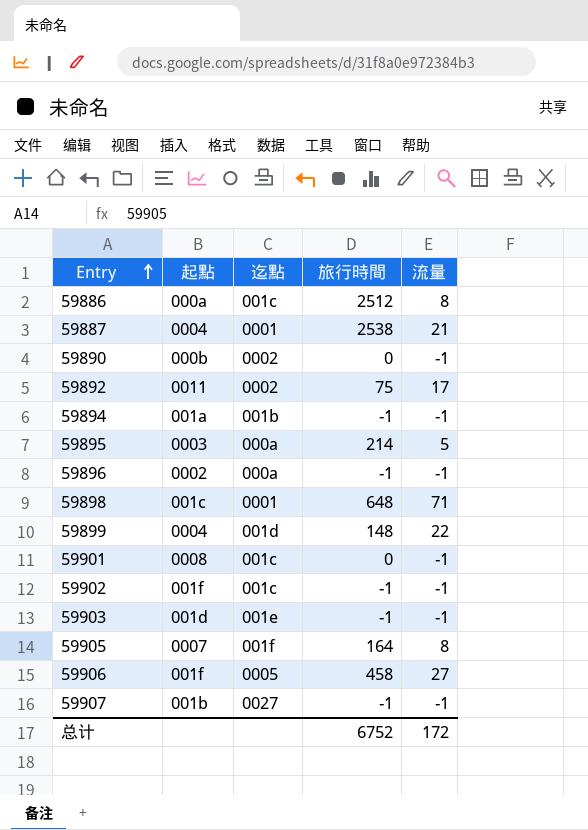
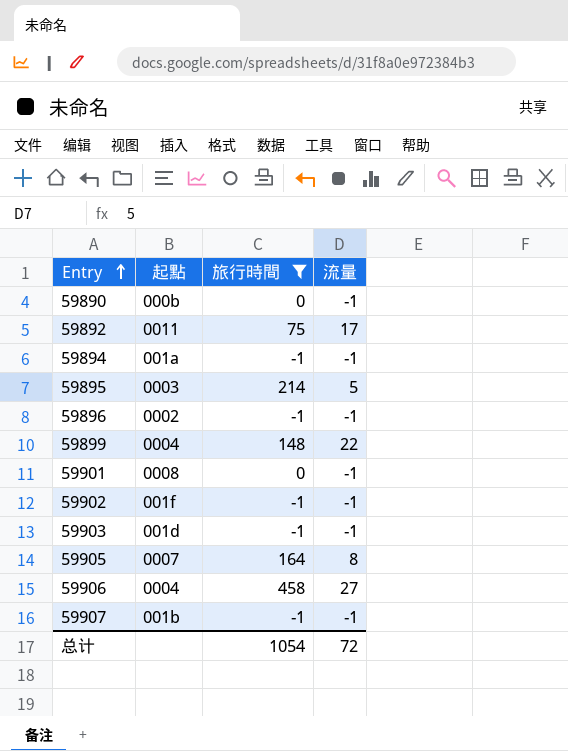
filter: none -> 旅行時間 <= 458
column 迄點 | position: 3 -> none
59906 | 起點: 001f -> 0004
总计 | 旅行時間: 6752 -> 1054
总计 | 流量: 172 -> 72

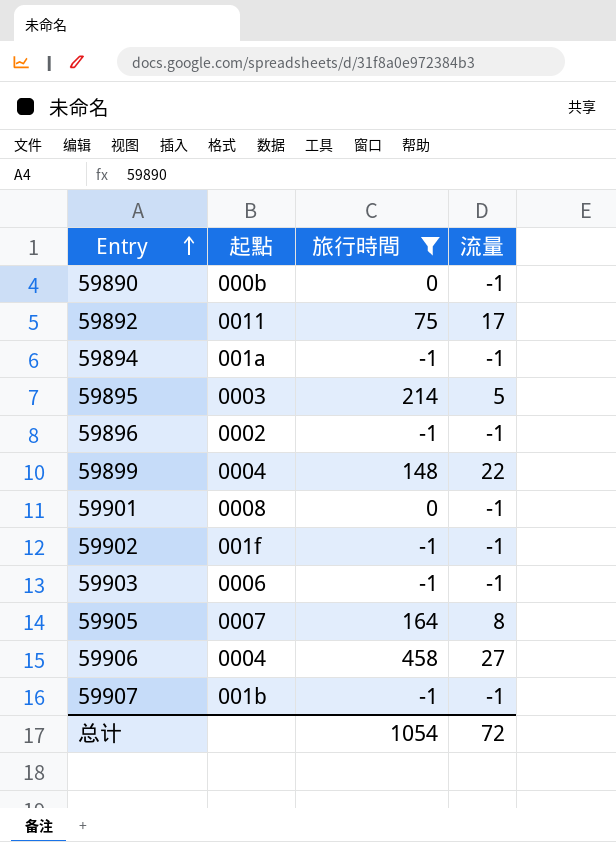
59903 | 起點: 001d -> 0006

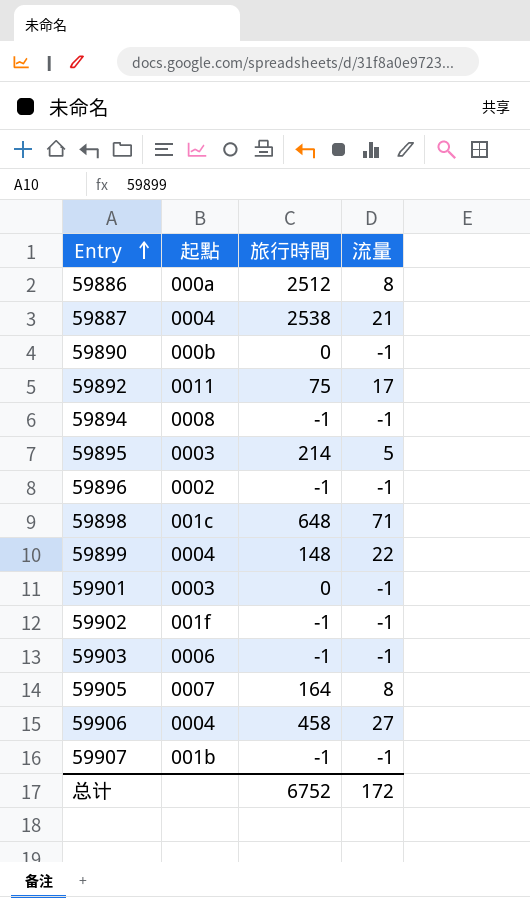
filter: 旅行時間 <= 458 -> none
59894 | 起點: 001a -> 0008
59901 | 起點: 0008 -> 0003
总计 | 旅行時間: 1054 -> 6752
总计 | 流量: 72 -> 172

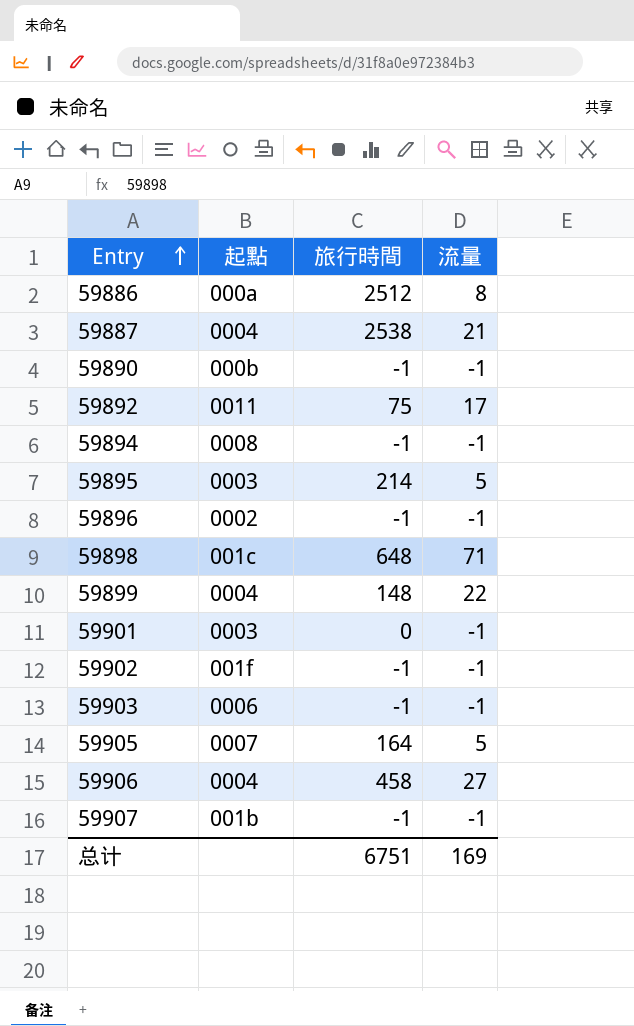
59890 | 旅行時間: 0 -> -1
59905 | 流量: 8 -> 5
总计 | 旅行時間: 6752 -> 6751
总计 | 流量: 172 -> 169

